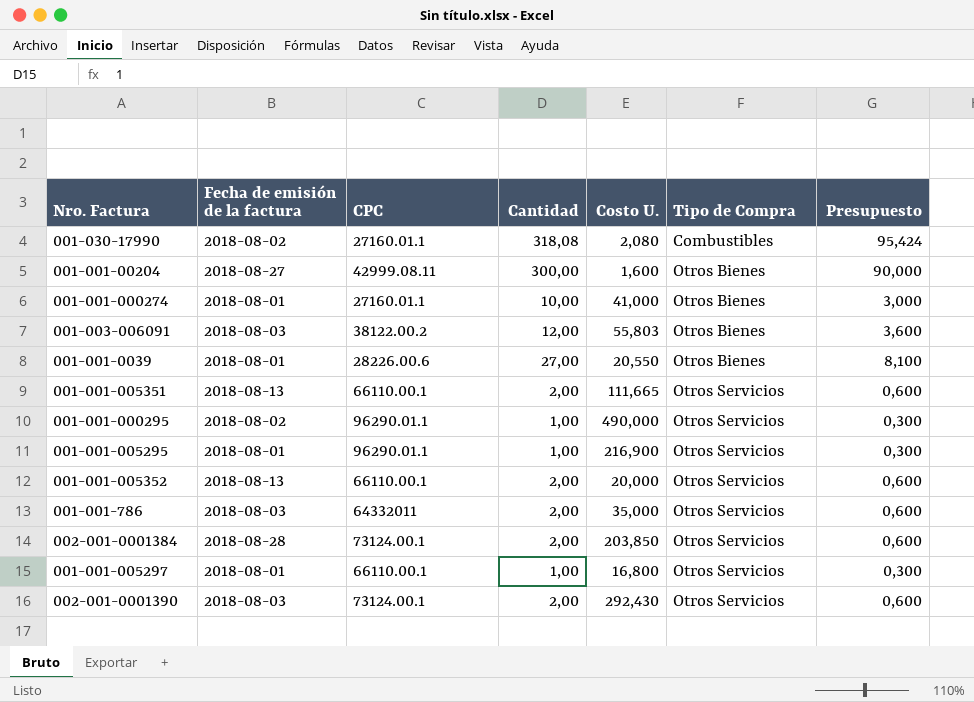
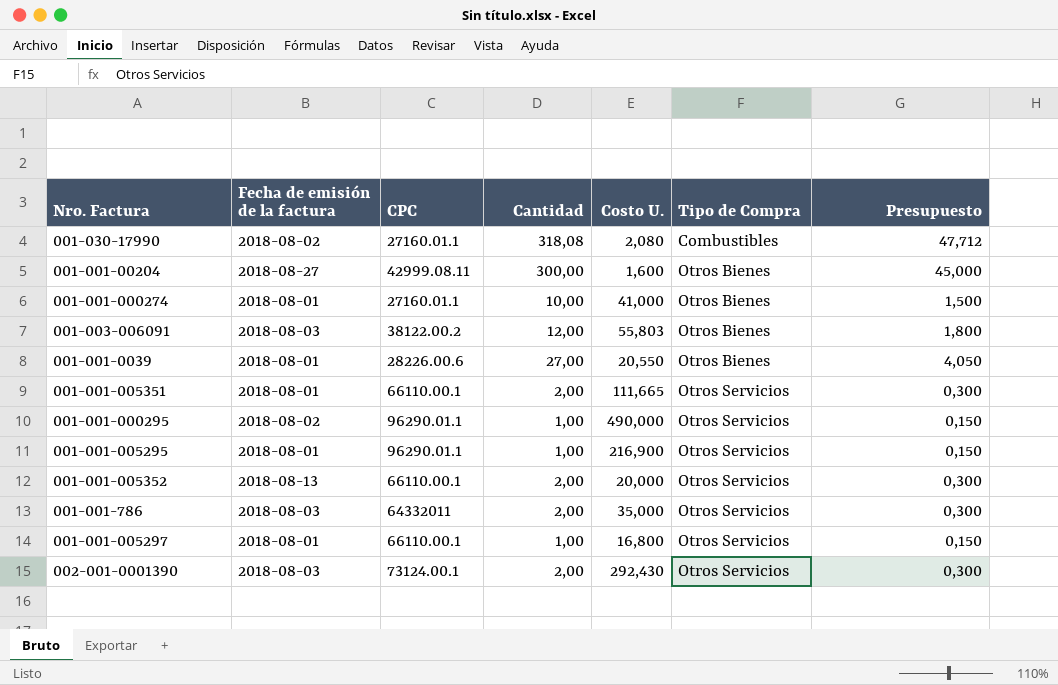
column Presupuesto | formula: [Cantidad] * 0,3 -> [Cantidad] * 0,15
row 002-001-0001384: 2018-08-28 | 73124.00.1 | 2,00 | 203,850 | Otros Servicios | 0,600 -> none
001-001-005351 | Fecha de emisión de la factura: 2018-08-13 -> 2018-08-01

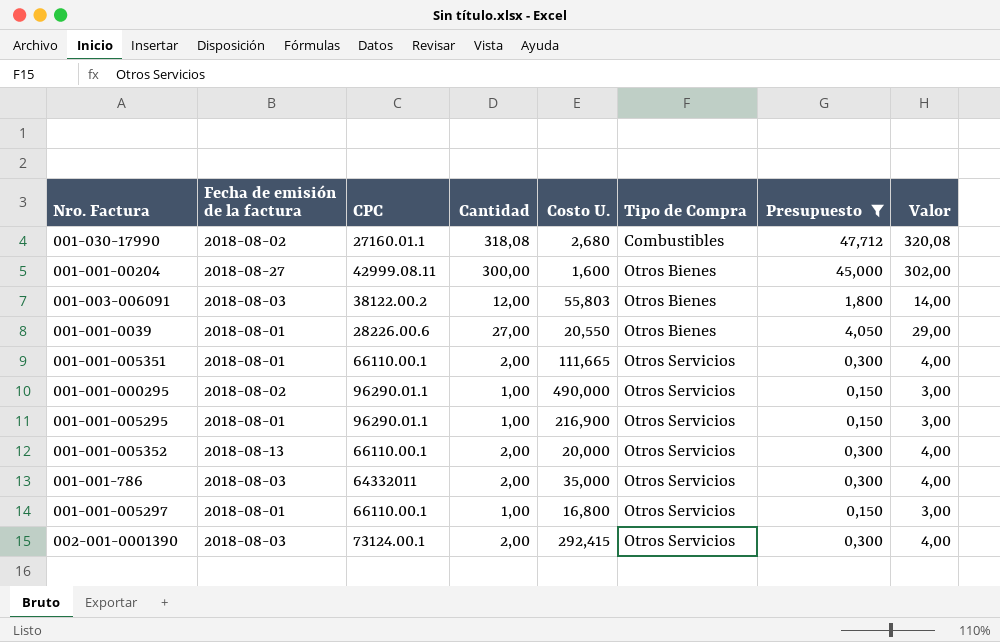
filter: none -> Presupuesto != 1,500
column Valor | formula: none -> [Cantidad] + 2
001-030-17990 | Costo U.: 2,080 -> 2,680
002-001-0001390 | Costo U.: 292,430 -> 292,415

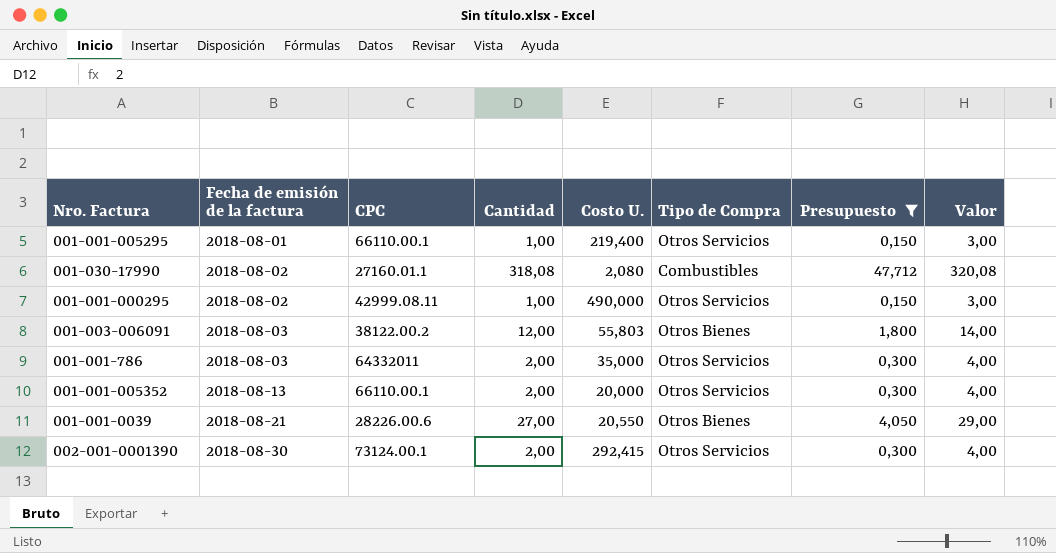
row order: Tipo de Compra ascending -> Fecha de emisión de la factura ascending
row 001-001-00204: 2018-08-27 | 42999.08.11 | 300,00 | 1,600 | Otros Bienes | 45,000 | 302,00 -> none
row 001-001-005351: 2018-08-01 | 66110.00.1 | 2,00 | 111,665 | Otros Servicios | 0,300 | 4,00 -> none
row 001-001-005297: 2018-08-01 | 66110.00.1 | 1,00 | 16,800 | Otros Servicios | 0,150 | 3,00 -> none
001-001-005295 | CPC: 96290.01.1 -> 66110.00.1
001-001-005295 | Costo U.: 216,900 -> 219,400
001-030-17990 | Costo U.: 2,680 -> 2,080
001-001-000295 | CPC: 96290.01.1 -> 42999.08.11
001-001-0039 | Fecha de emisión de la factura: 2018-08-01 -> 2018-08-21
002-001-0001390 | Fecha de emisión de la factura: 2018-08-03 -> 2018-08-30

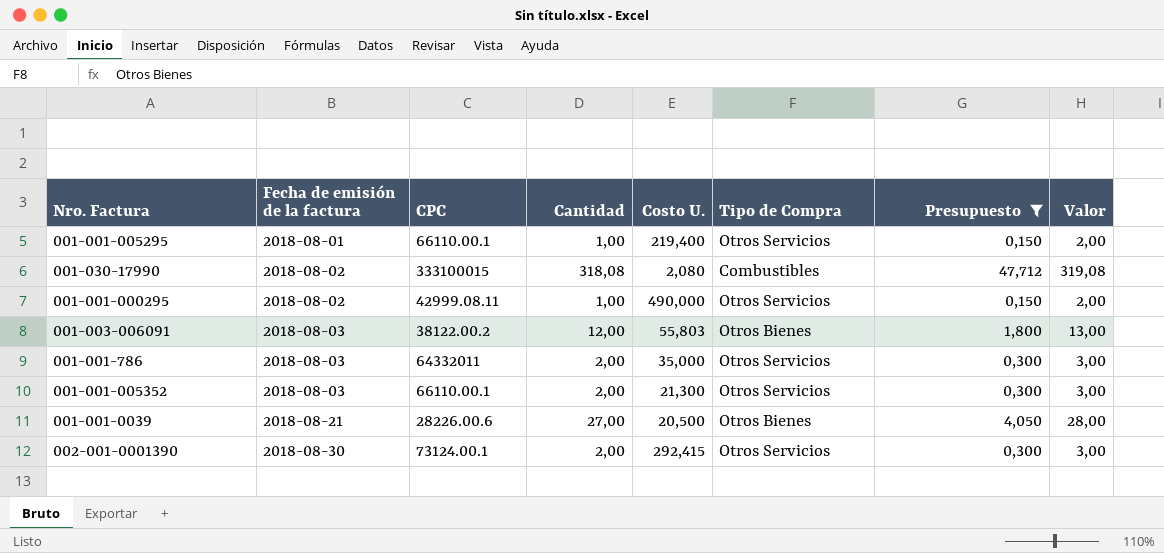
column Valor | formula: [Cantidad] + 2 -> [Cantidad] + 1
001-030-17990 | CPC: 27160.01.1 -> 333100015
001-001-005352 | Fecha de emisión de la factura: 2018-08-13 -> 2018-08-03
001-001-005352 | Costo U.: 20,000 -> 21,300
001-001-0039 | Costo U.: 20,550 -> 20,500

